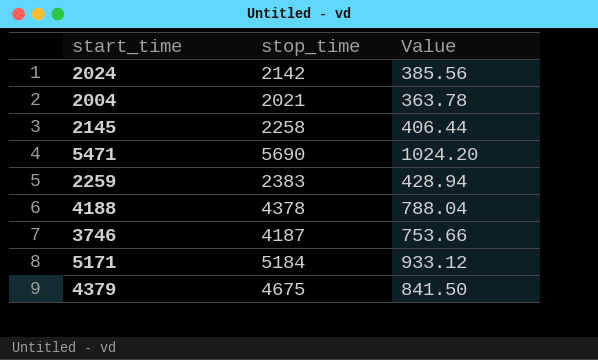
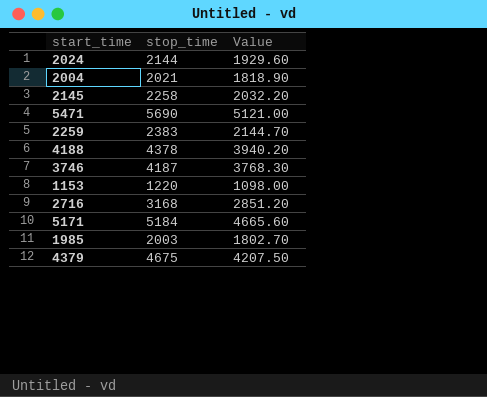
column Value | formula: [stop_time] * 0.18 -> [stop_time] * 0.9
2024 | stop_time: 2142 -> 2144
row 1153: none -> 1220 | 1098.00
row 2716: none -> 3168 | 2851.20
row 1985: none -> 2003 | 1802.70

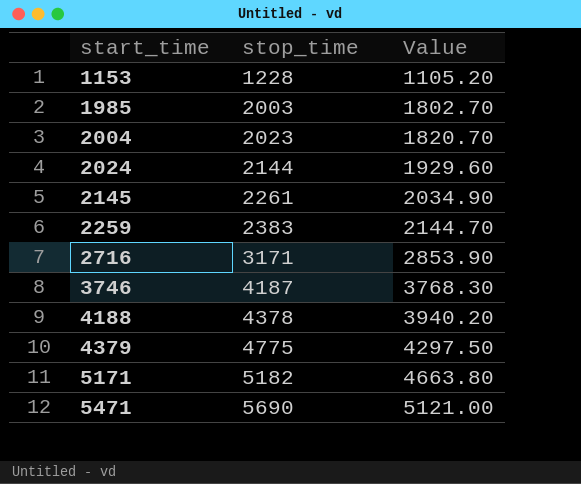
row order: none -> start_time ascending
1153 | stop_time: 1220 -> 1228
1153 | Value: 1098.00 -> 1105.20
2004 | stop_time: 2021 -> 2023
2004 | Value: 1818.90 -> 1820.70
2145 | stop_time: 2258 -> 2261
2145 | Value: 2032.20 -> 2034.90
2716 | stop_time: 3168 -> 3171
2716 | Value: 2851.20 -> 2853.90
4379 | stop_time: 4675 -> 4775
4379 | Value: 4207.50 -> 4297.50
5171 | stop_time: 5184 -> 5182
5171 | Value: 4665.60 -> 4663.80

